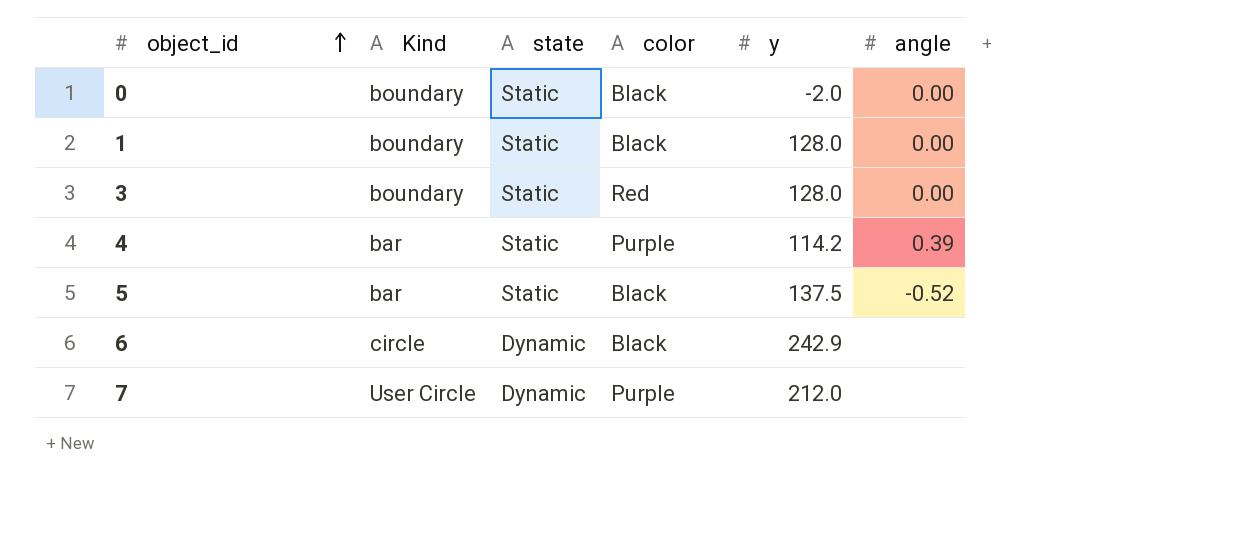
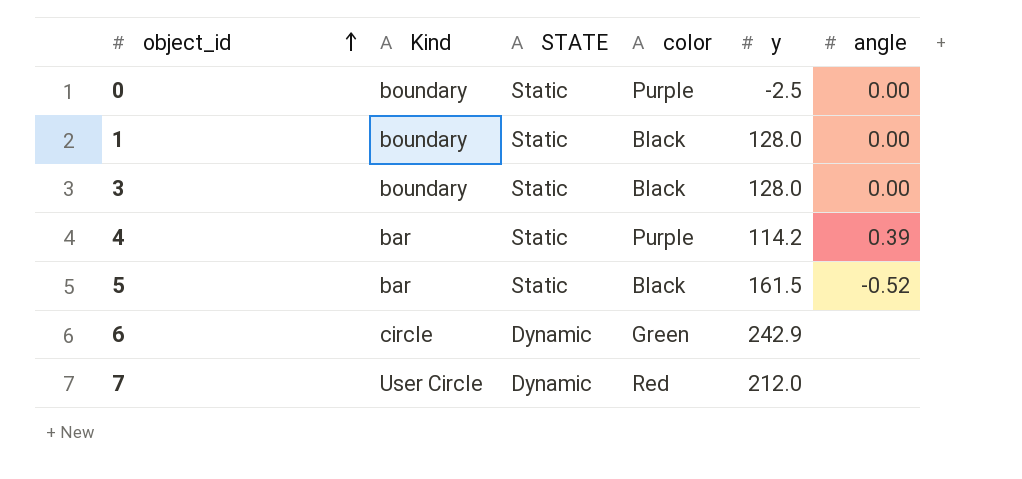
column name: state -> STATE
0 | color: Black -> Purple
0 | y: -2.0 -> -2.5
3 | color: Red -> Black
5 | y: 137.5 -> 161.5
6 | color: Black -> Green
7 | color: Purple -> Red

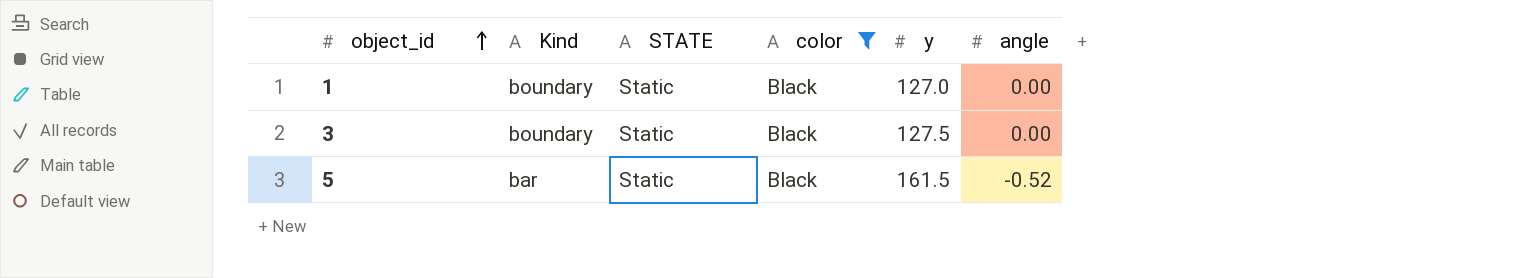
filter: none -> color = Black
1 | y: 128.0 -> 127.0
3 | y: 128.0 -> 127.5

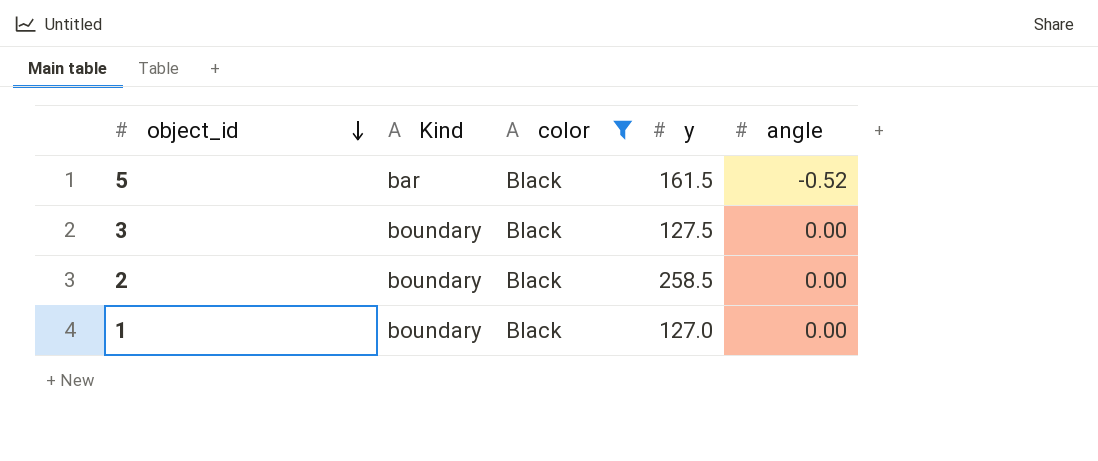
row order: object_id ascending -> object_id descending
column STATE | position: 3 -> none
row 2: none -> boundary | Black | 258.5 | 0.00

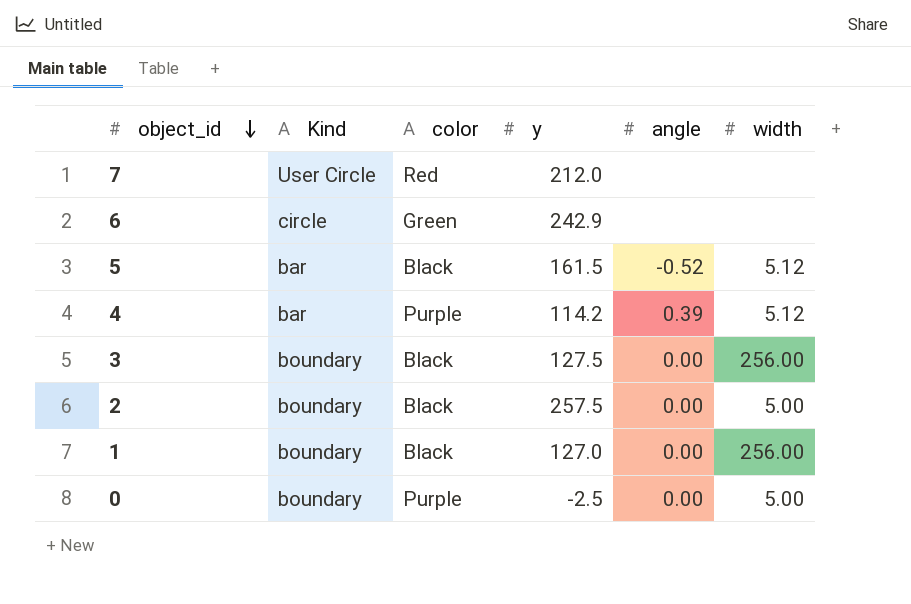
filter: color = Black -> none
column width | position: none -> 6
2 | y: 258.5 -> 257.5

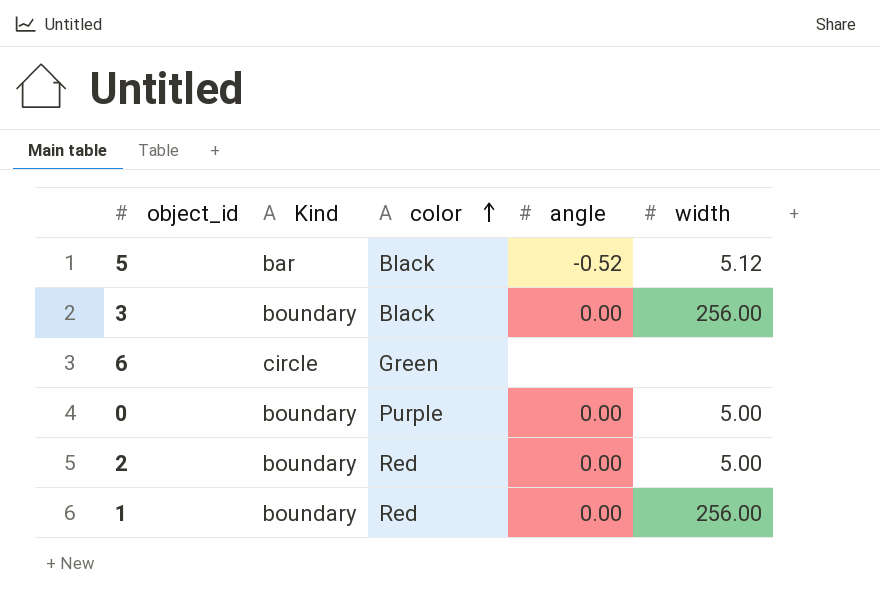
row order: object_id descending -> color ascending
column y | position: 4 -> none
row 7: User Circle | Red | 212.0 | none | none -> none
row 4: bar | Purple | 114.2 | 0.39 | 5.12 -> none
2 | color: Black -> Red
1 | color: Black -> Red

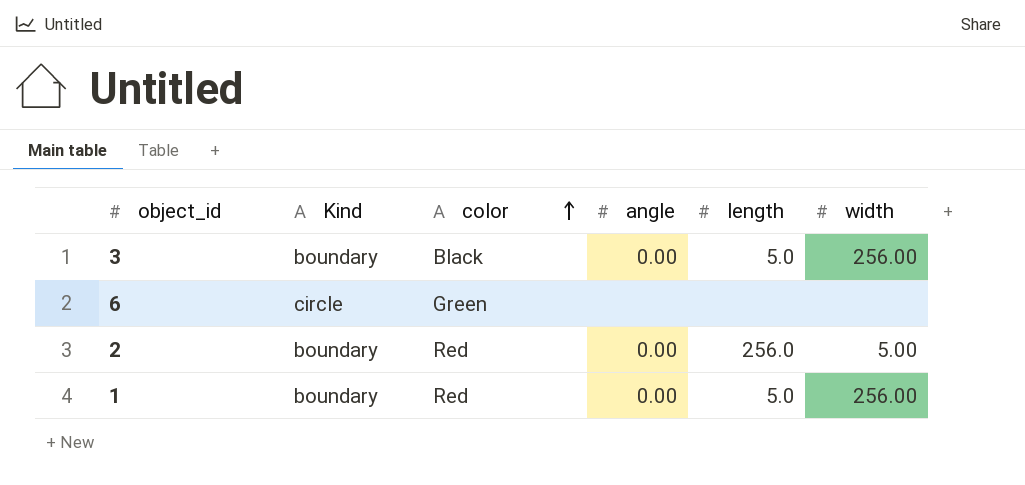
column length | position: none -> 5
row 5: bar | Black | -0.52 | 5.12 -> none
row 0: boundary | Purple | 0.00 | 5.00 -> none

